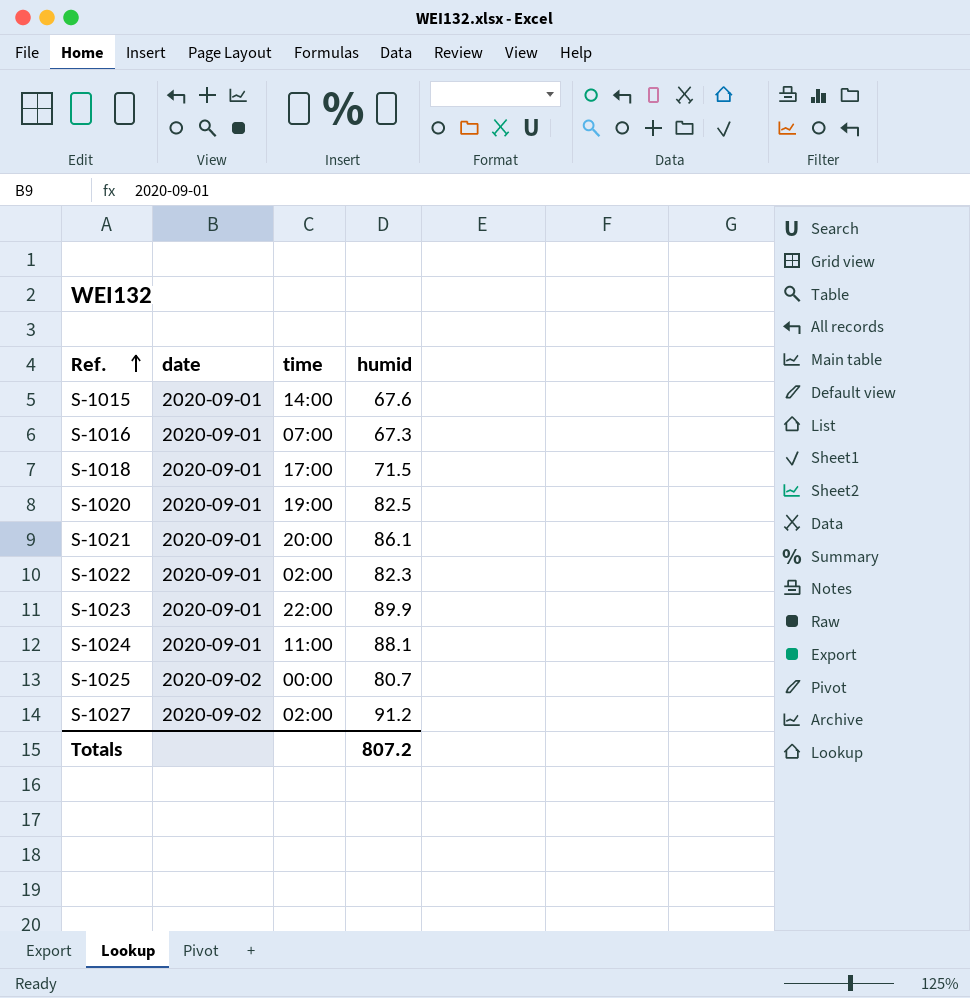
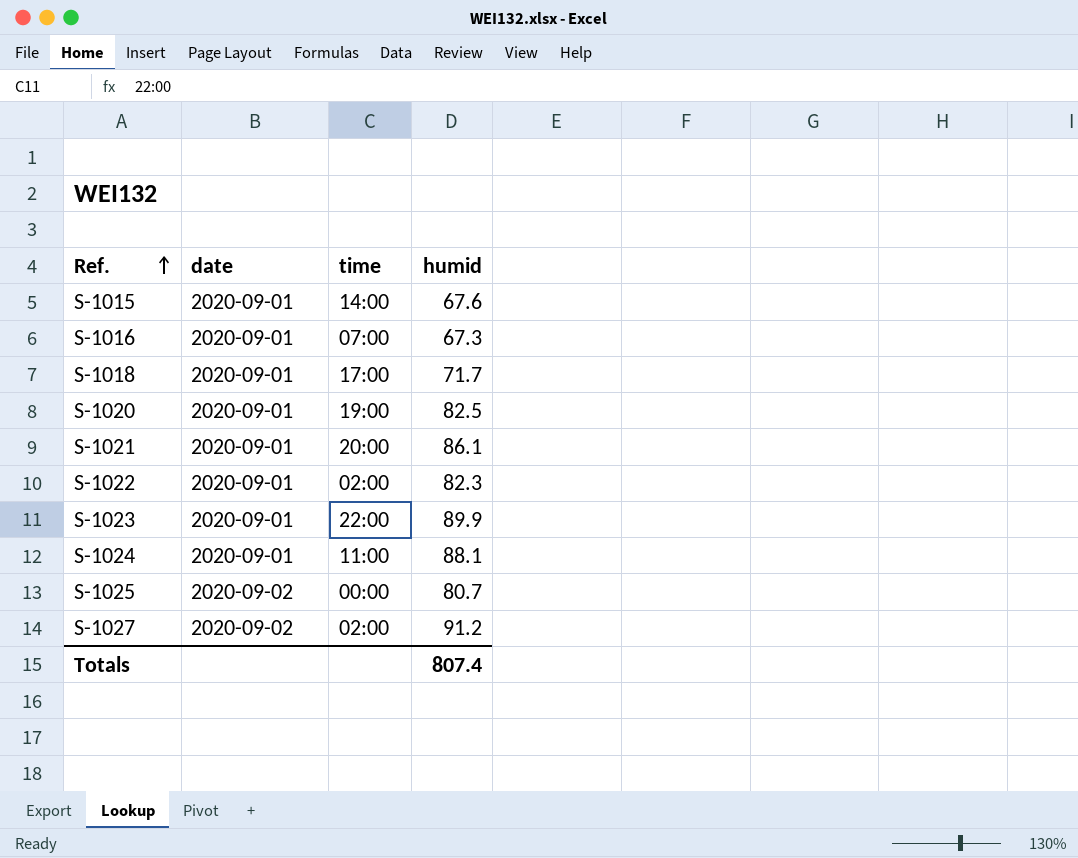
S-1018 | humid: 71.5 -> 71.7
Totals | humid: 807.2 -> 807.4

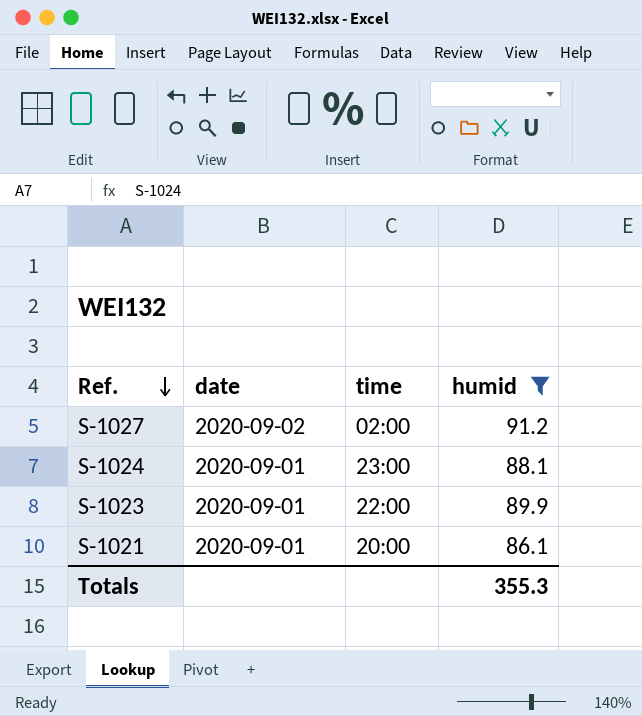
filter: none -> humid >= 86.1
row order: Ref. ascending -> Ref. descending
S-1024 | time: 11:00 -> 23:00
Totals | humid: 807.4 -> 355.3

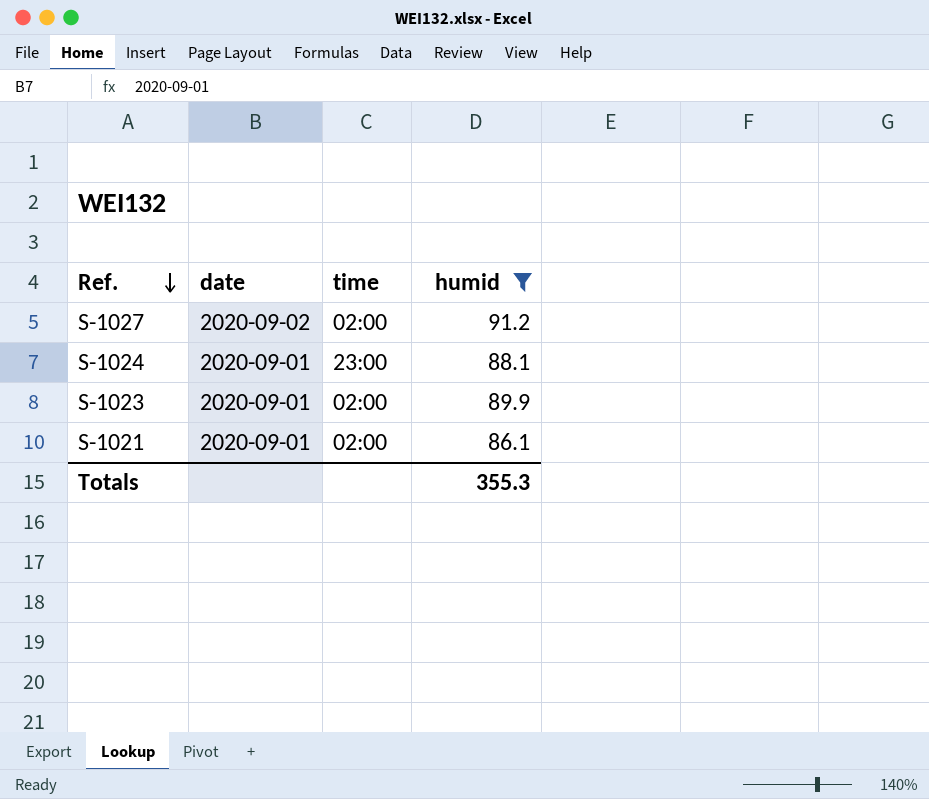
S-1023 | time: 22:00 -> 02:00
S-1021 | time: 20:00 -> 02:00

